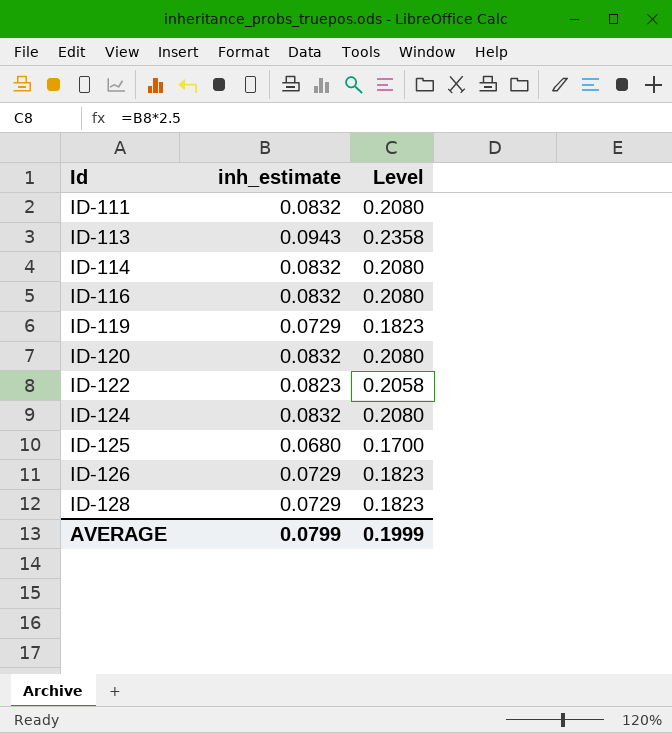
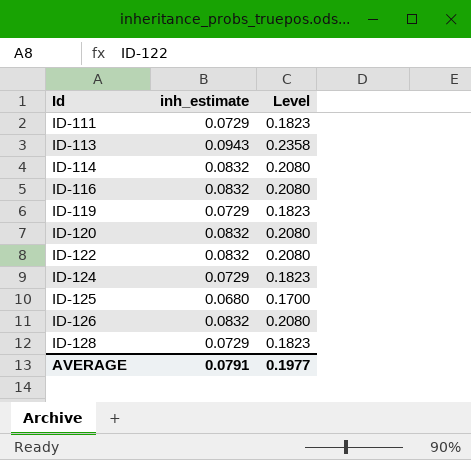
ID-111 | inh_estimate: 0.0832 -> 0.0729
ID-111 | Level: 0.2080 -> 0.1823
ID-122 | inh_estimate: 0.0823 -> 0.0832
ID-122 | Level: 0.2058 -> 0.2080
ID-124 | inh_estimate: 0.0832 -> 0.0729
ID-124 | Level: 0.2080 -> 0.1823
ID-126 | inh_estimate: 0.0729 -> 0.0832
ID-126 | Level: 0.1823 -> 0.2080
AVERAGE | inh_estimate: 0.0799 -> 0.0791
AVERAGE | Level: 0.1999 -> 0.1977

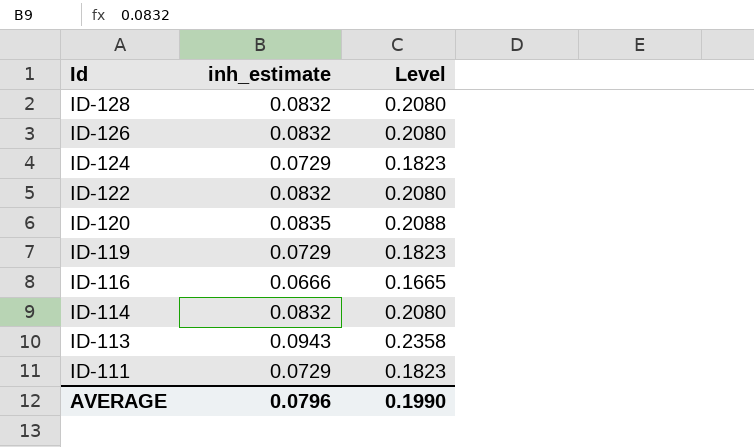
row order: Id ascending -> Id descending
row ID-125: 0.0680 | 0.1700 -> none
ID-128 | inh_estimate: 0.0729 -> 0.0832
ID-128 | Level: 0.1823 -> 0.2080
ID-120 | inh_estimate: 0.0832 -> 0.0835
ID-120 | Level: 0.2080 -> 0.2088
ID-116 | inh_estimate: 0.0832 -> 0.0666
ID-116 | Level: 0.2080 -> 0.1665
AVERAGE | inh_estimate: 0.0791 -> 0.0796
AVERAGE | Level: 0.1977 -> 0.1990

